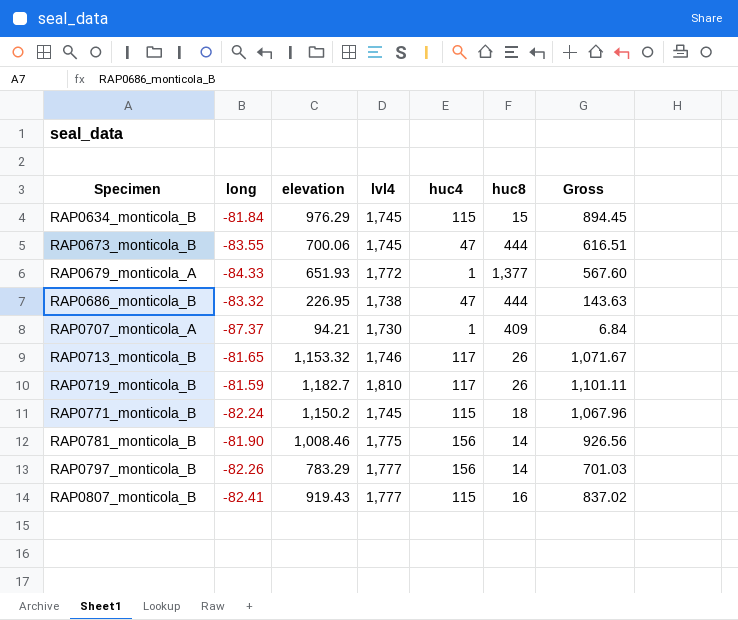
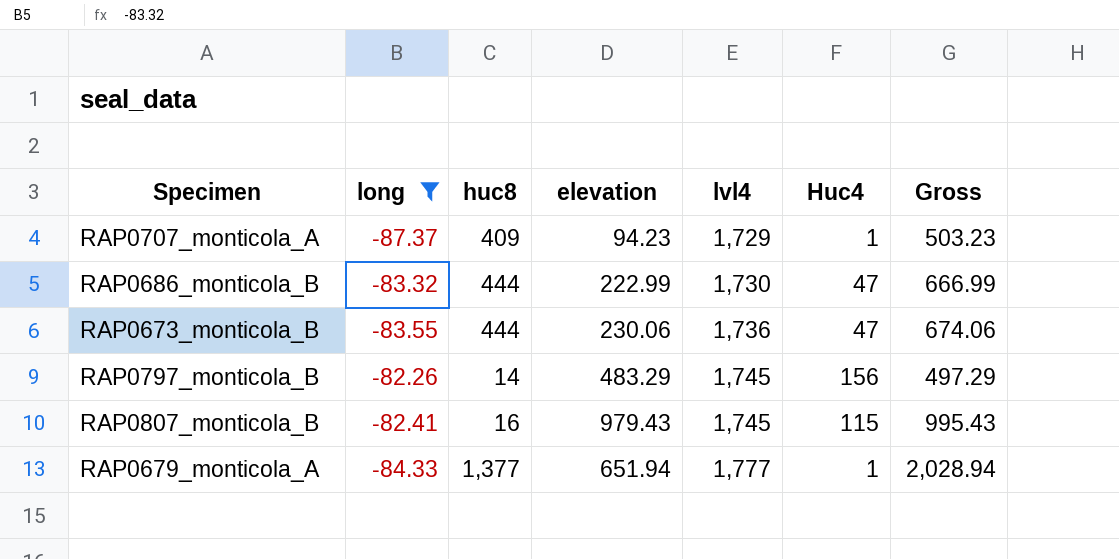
filter: none -> long <= -82.26
row order: Specimen ascending -> lvl4 ascending
column huc8 | position: 6 -> 3
column name: huc4 -> Huc4
column Gross | formula: [long] + [elevation] -> [huc8] + [elevation]
RAP0707_monticola_A | elevation: 94.21 -> 94.23
RAP0707_monticola_A | lvl4: 1,730 -> 1,729
RAP0686_monticola_B | elevation: 226.95 -> 222.99
RAP0686_monticola_B | lvl4: 1,738 -> 1,730
RAP0673_monticola_B | elevation: 700.06 -> 230.06
RAP0673_monticola_B | lvl4: 1,745 -> 1,736
RAP0797_monticola_B | elevation: 783.29 -> 483.29
RAP0797_monticola_B | lvl4: 1,777 -> 1,745
RAP0807_monticola_B | elevation: 919.43 -> 979.43
RAP0807_monticola_B | lvl4: 1,777 -> 1,745
RAP0679_monticola_A | elevation: 651.93 -> 651.94
RAP0679_monticola_A | lvl4: 1,772 -> 1,777

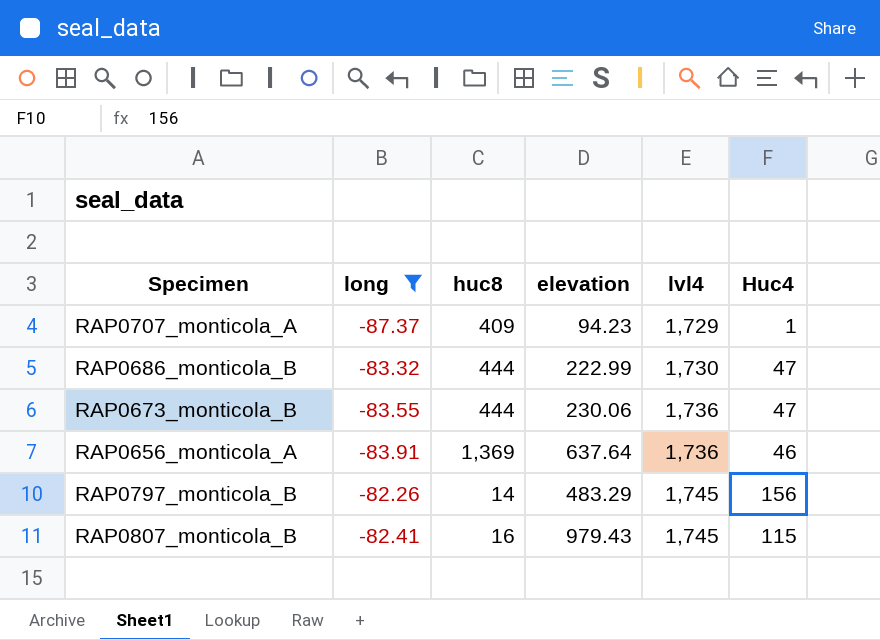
column Gross | formula: [huc8] + [elevation] -> none
row RAP0679_monticola_A: -84.33 | 1,377 | 651.94 | 1,777 | 1 | 2,028.94 -> none
row RAP0656_monticola_A: none -> -83.91 | 1,369 | 637.64 | 1,736 | 46

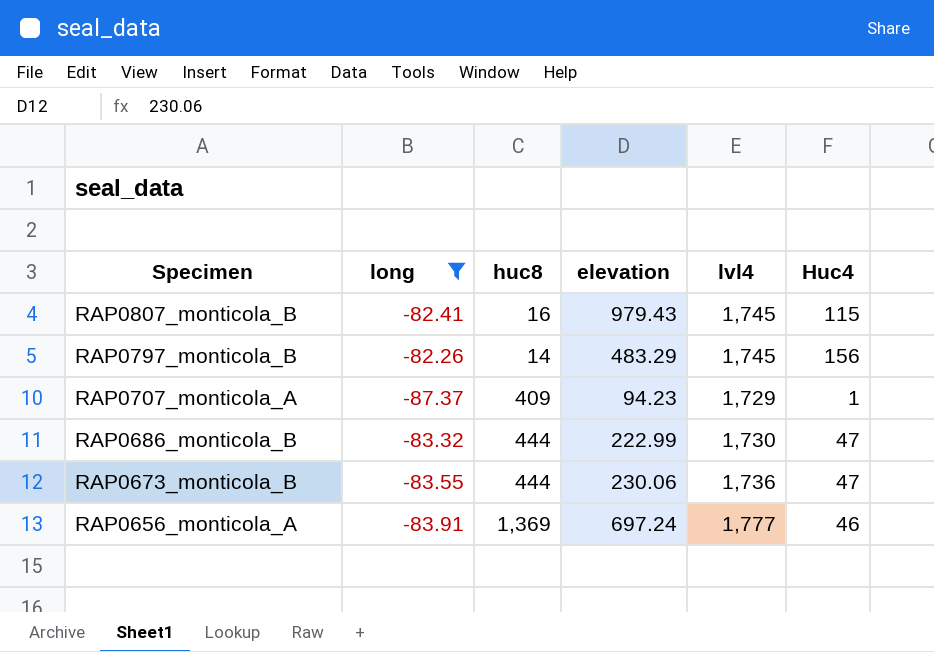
row order: lvl4 ascending -> Specimen descending
RAP0656_monticola_A | elevation: 637.64 -> 697.24
RAP0656_monticola_A | lvl4: 1,736 -> 1,777

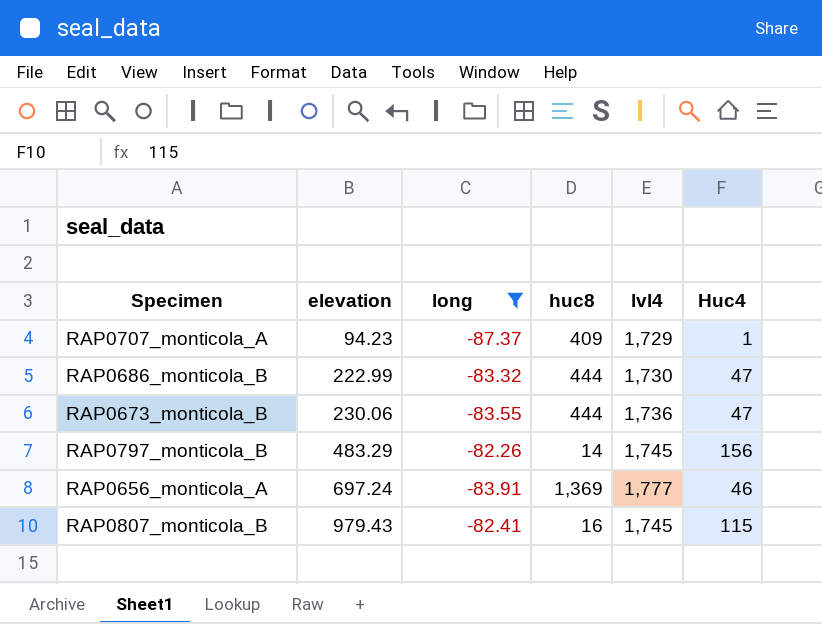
row order: Specimen descending -> elevation ascending
column elevation | position: 4 -> 2

